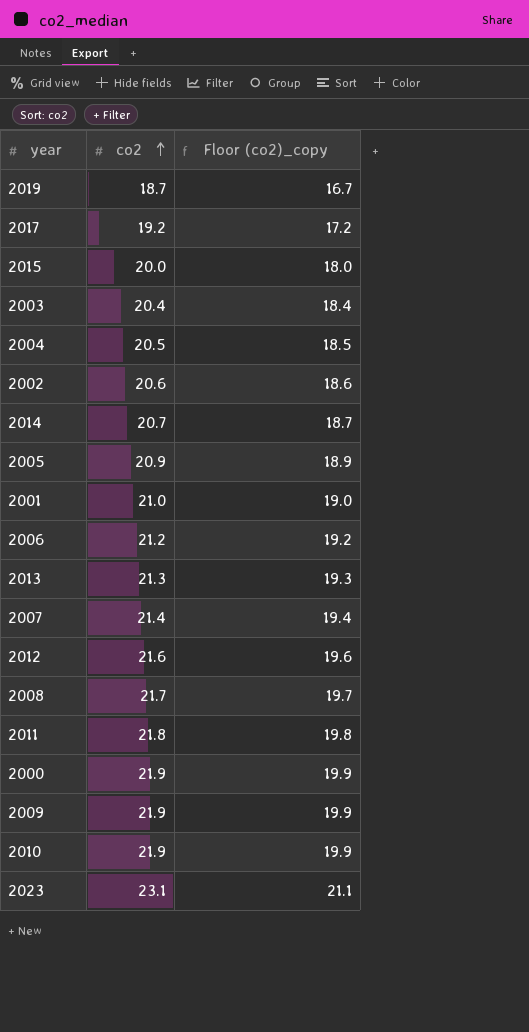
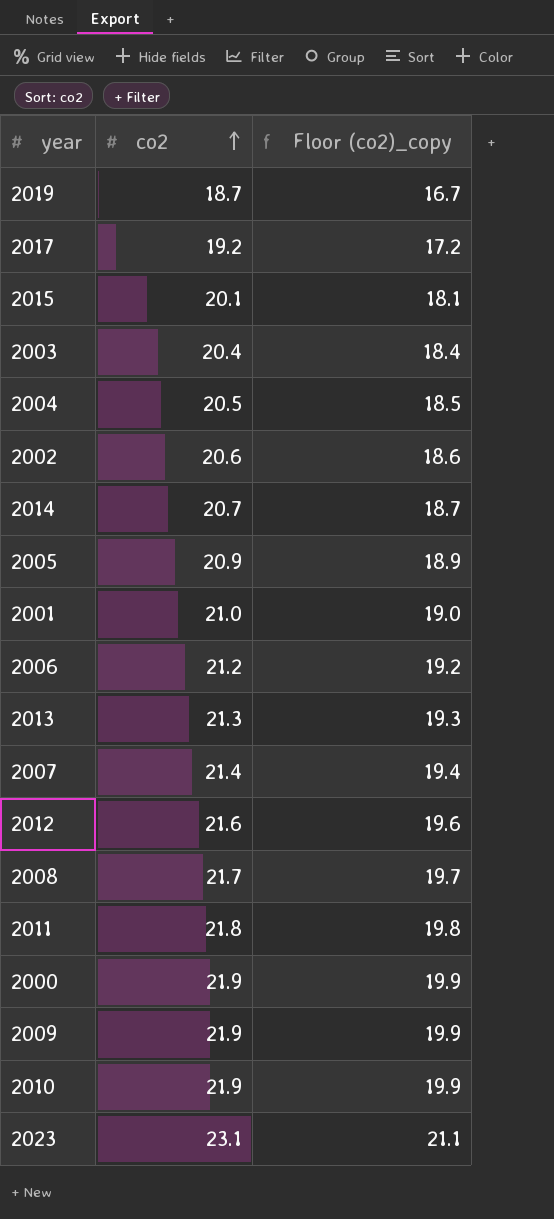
2015 | co2: 20.0 -> 20.1
2015 | Floor (co2)_copy: 18.0 -> 18.1

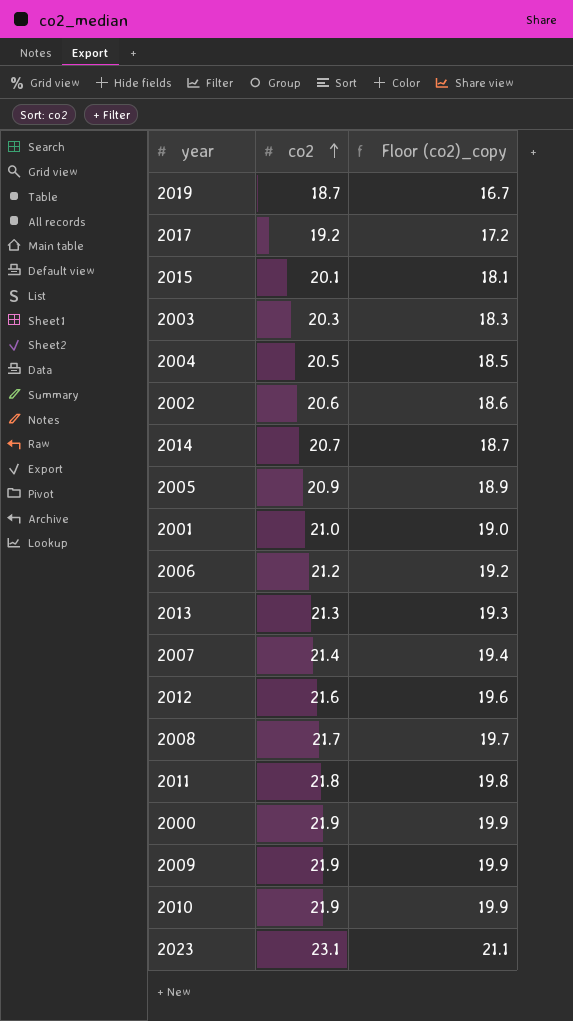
2003 | co2: 20.4 -> 20.3
2003 | Floor (co2)_copy: 18.4 -> 18.3

